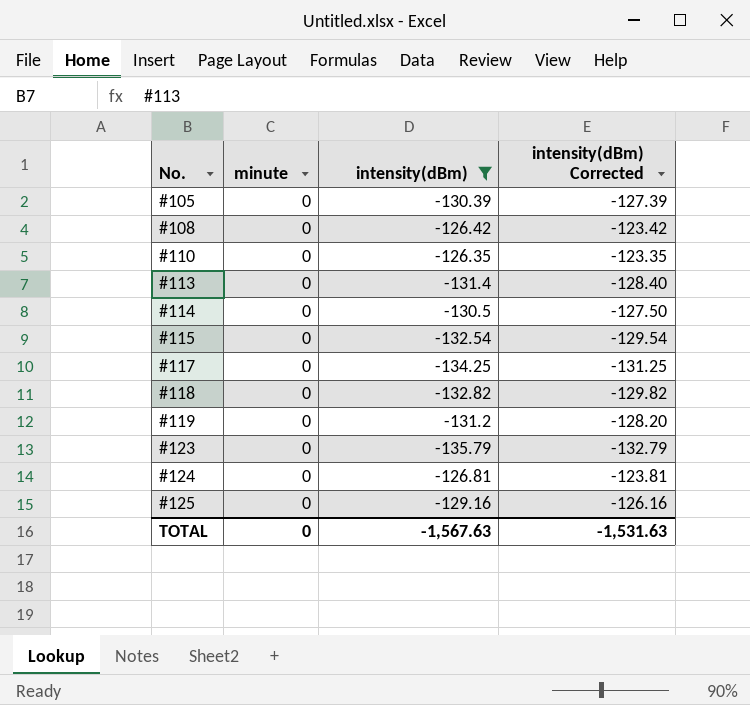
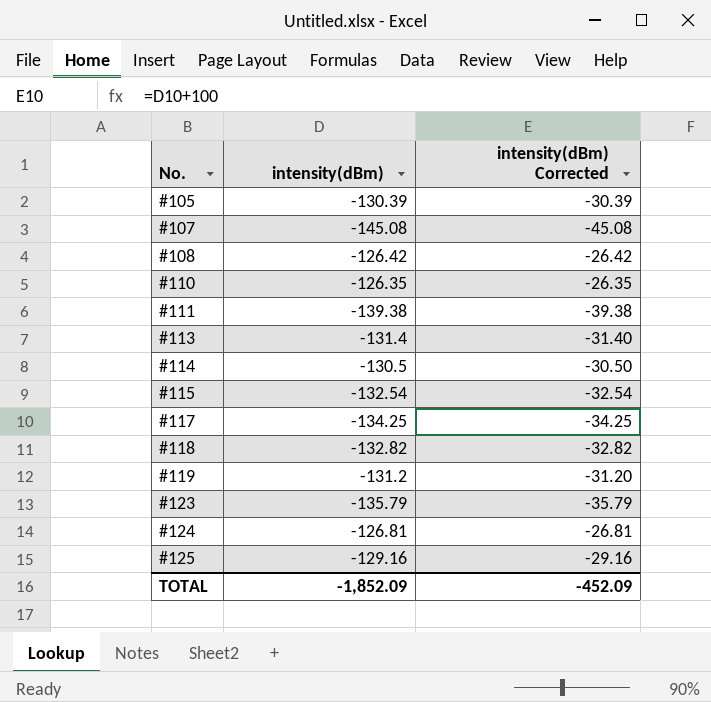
filter: intensity(dBm) >= -135.79 -> none
column minute | position: 2 -> none
column intensity(dBm) Corrected | formula: [intensity(dBm)] + 3 -> [intensity(dBm)] + 100
TOTAL | intensity(dBm): -1,567.63 -> -1,852.09
TOTAL | intensity(dBm) Corrected: -1,531.63 -> -452.09

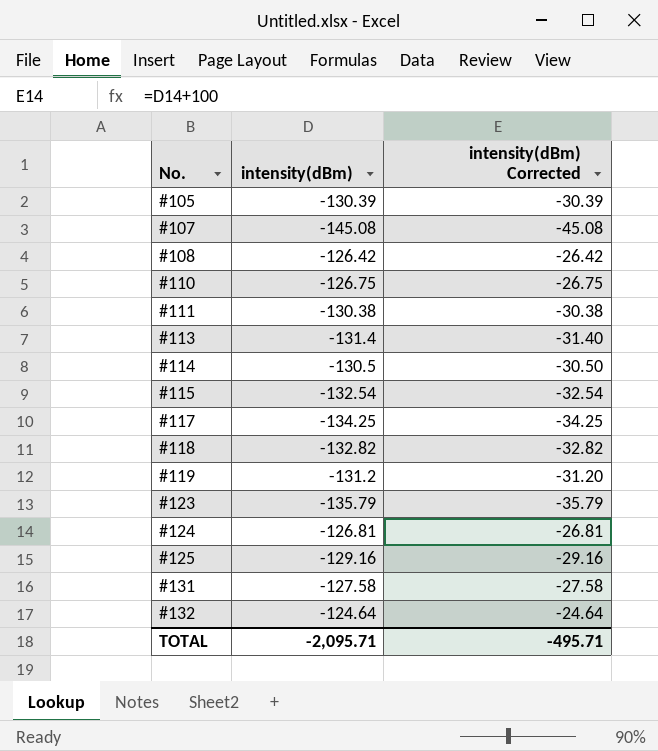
#110 | intensity(dBm): -126.35 -> -126.75
#110 | intensity(dBm) Corrected: -26.35 -> -26.75
#111 | intensity(dBm): -139.38 -> -130.38
#111 | intensity(dBm) Corrected: -39.38 -> -30.38
row #131: none -> -127.58 | -27.58
row #132: none -> -124.64 | -24.64
TOTAL | intensity(dBm): -1,852.09 -> -2,095.71
TOTAL | intensity(dBm) Corrected: -452.09 -> -495.71

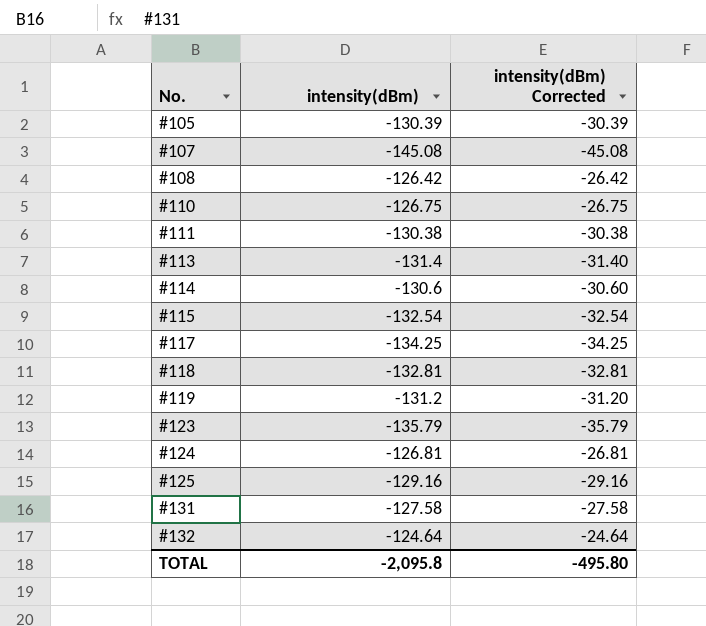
#114 | intensity(dBm): -130.5 -> -130.6
#114 | intensity(dBm) Corrected: -30.50 -> -30.60
#118 | intensity(dBm): -132.82 -> -132.81
#118 | intensity(dBm) Corrected: -32.82 -> -32.81
TOTAL | intensity(dBm): -2,095.71 -> -2,095.8
TOTAL | intensity(dBm) Corrected: -495.71 -> -495.80

